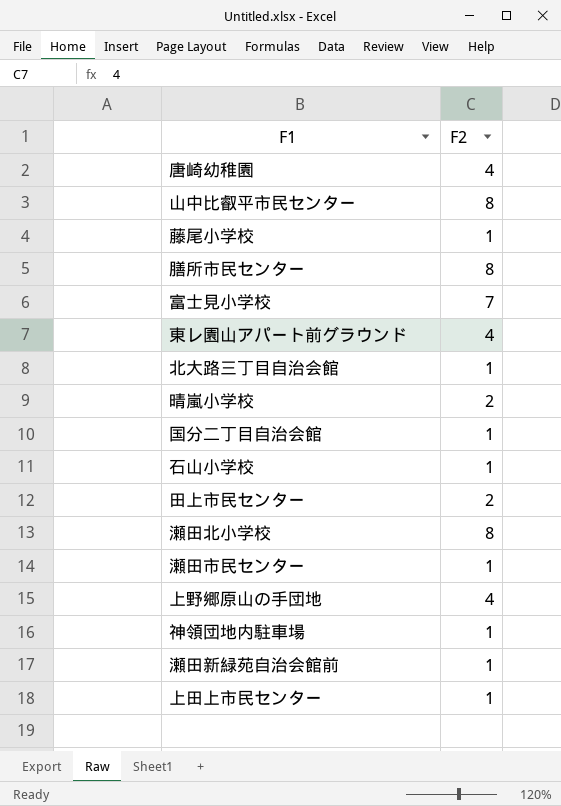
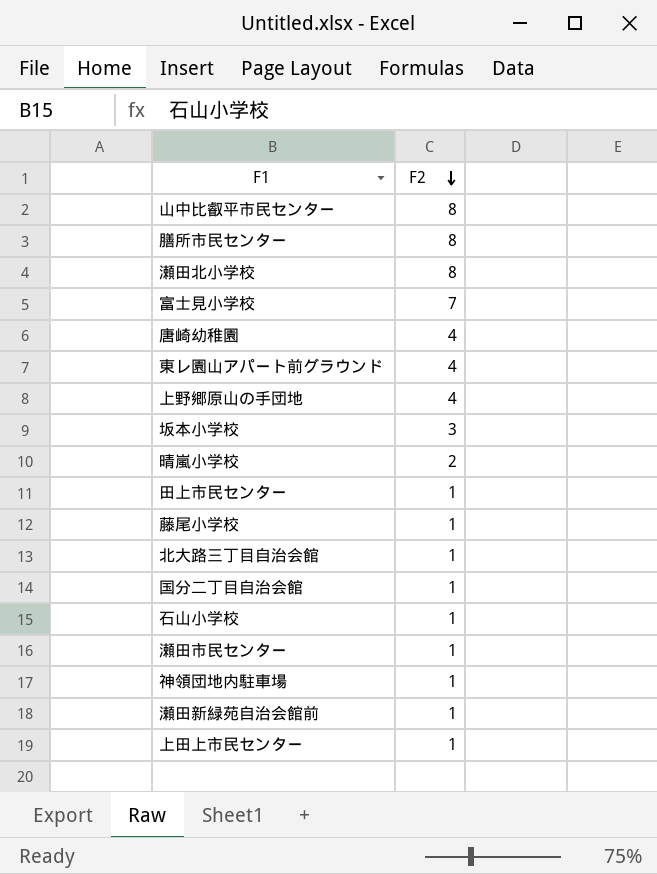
row order: none -> F2 descending
row 坂本小学校: none -> 3
田上市民センター | F2: 2 -> 1

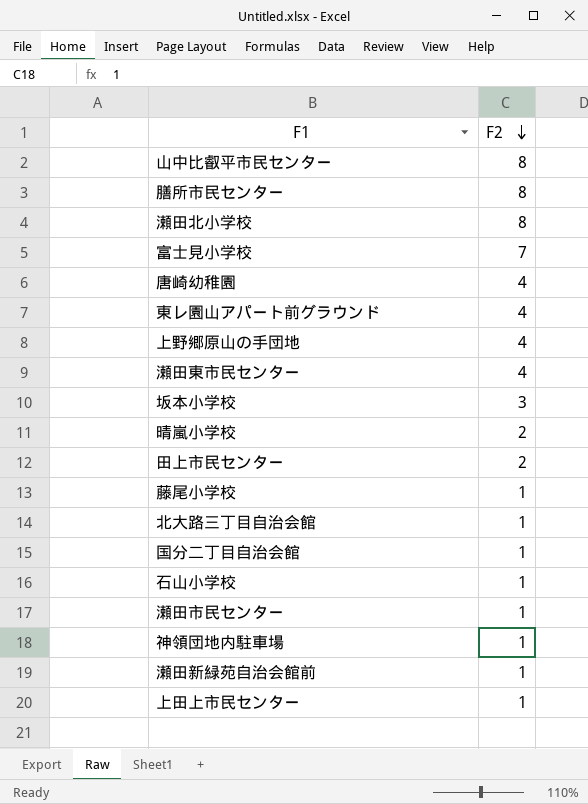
row 瀬田東市民センター: none -> 4
田上市民センター | F2: 1 -> 2

